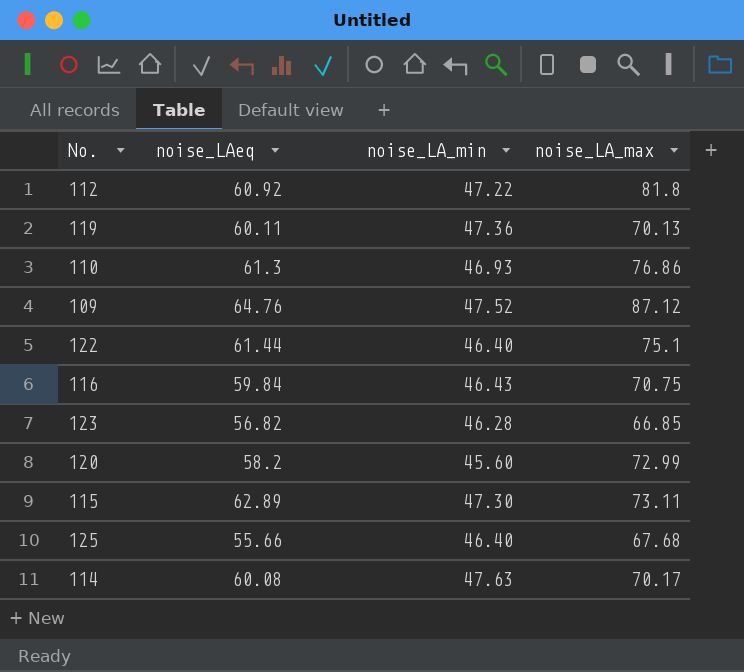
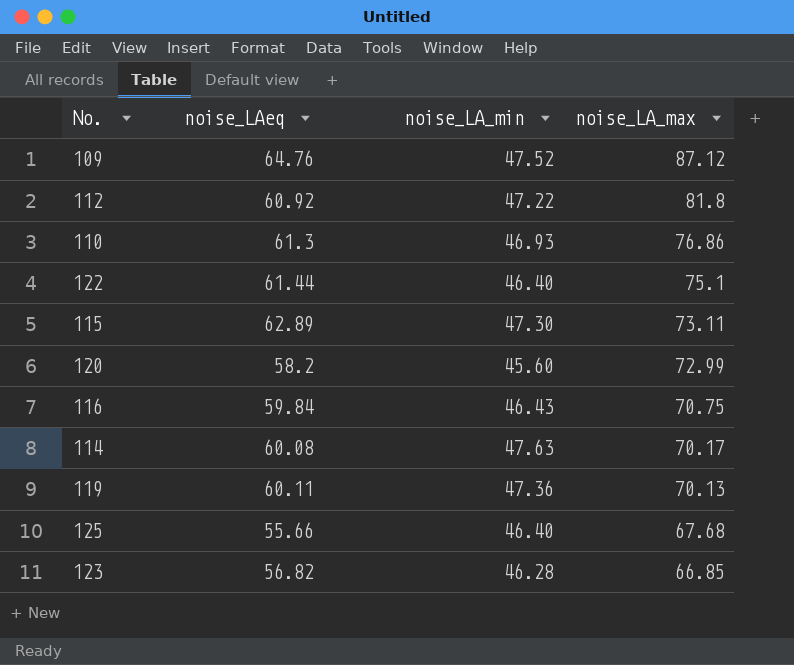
row order: none -> noise_LA_max descending

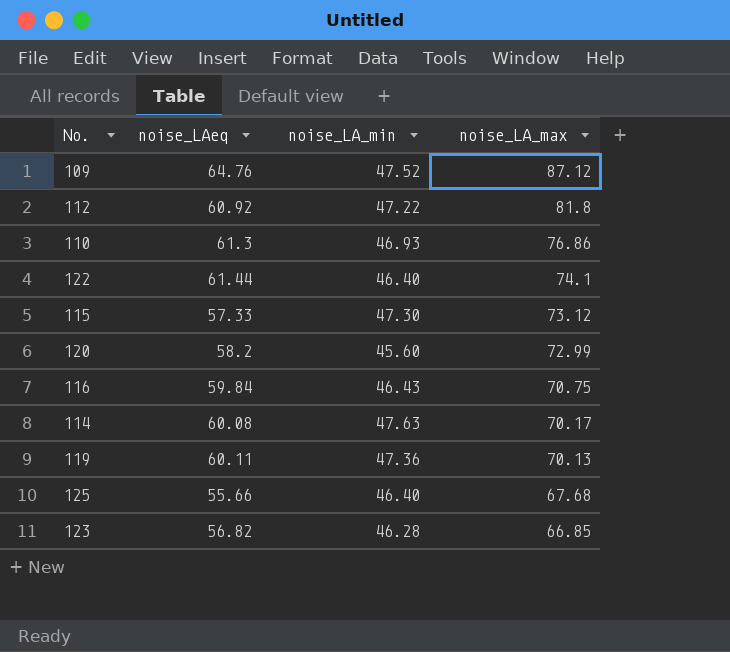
122 | noise_LA_max: 75.1 -> 74.1
115 | noise_LAeq: 62.89 -> 57.33
115 | noise_LA_max: 73.11 -> 73.12

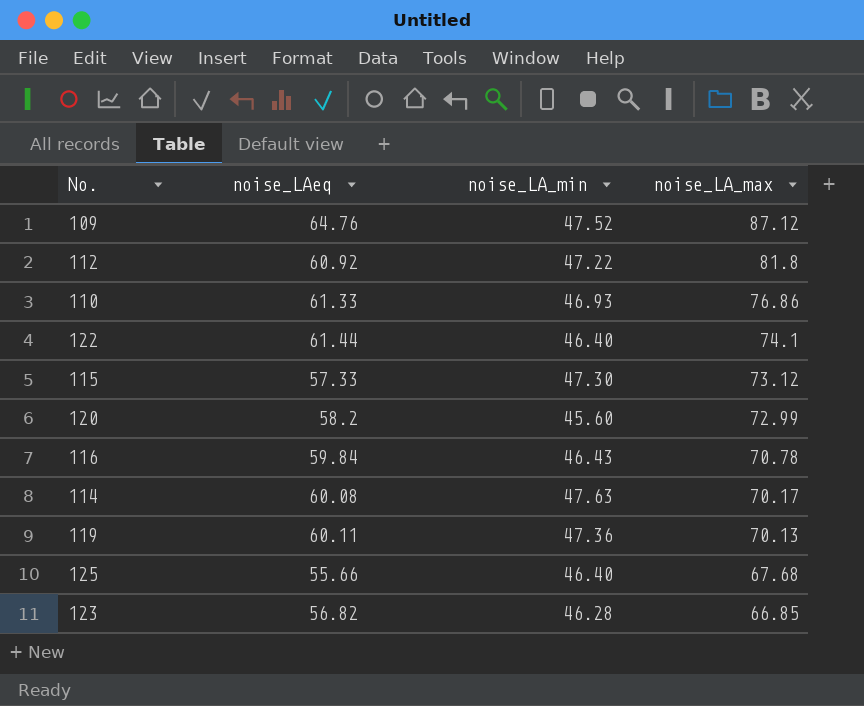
110 | noise_LAeq: 61.3 -> 61.33
116 | noise_LA_max: 70.75 -> 70.78

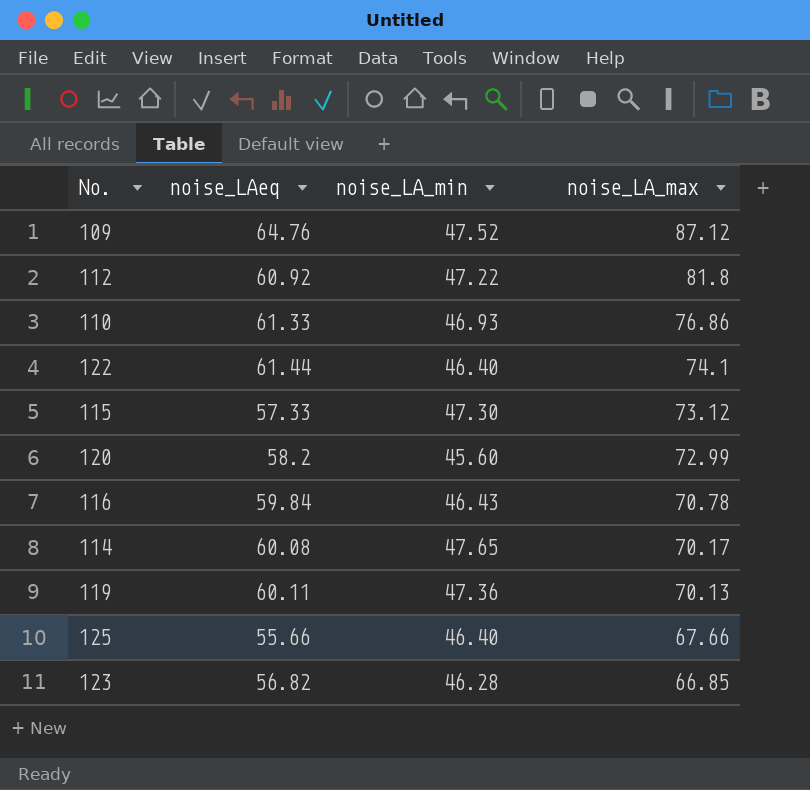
114 | noise_LA_min: 47.63 -> 47.65
125 | noise_LA_max: 67.68 -> 67.66

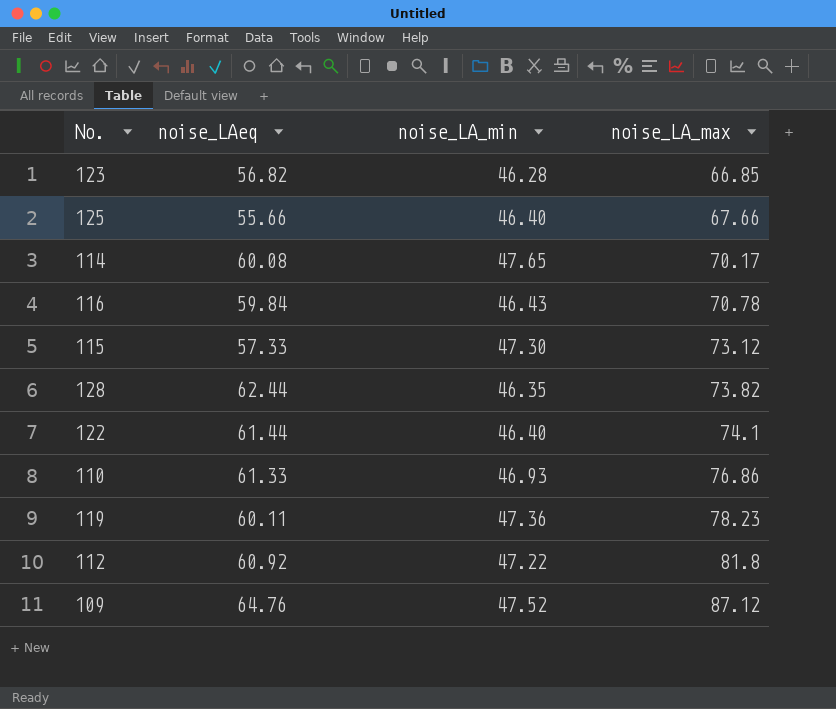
row order: noise_LA_max descending -> noise_LA_max ascending
row 120: 58.2 | 45.60 | 72.99 -> none
row 128: none -> 62.44 | 46.35 | 73.82
119 | noise_LA_max: 70.13 -> 78.23

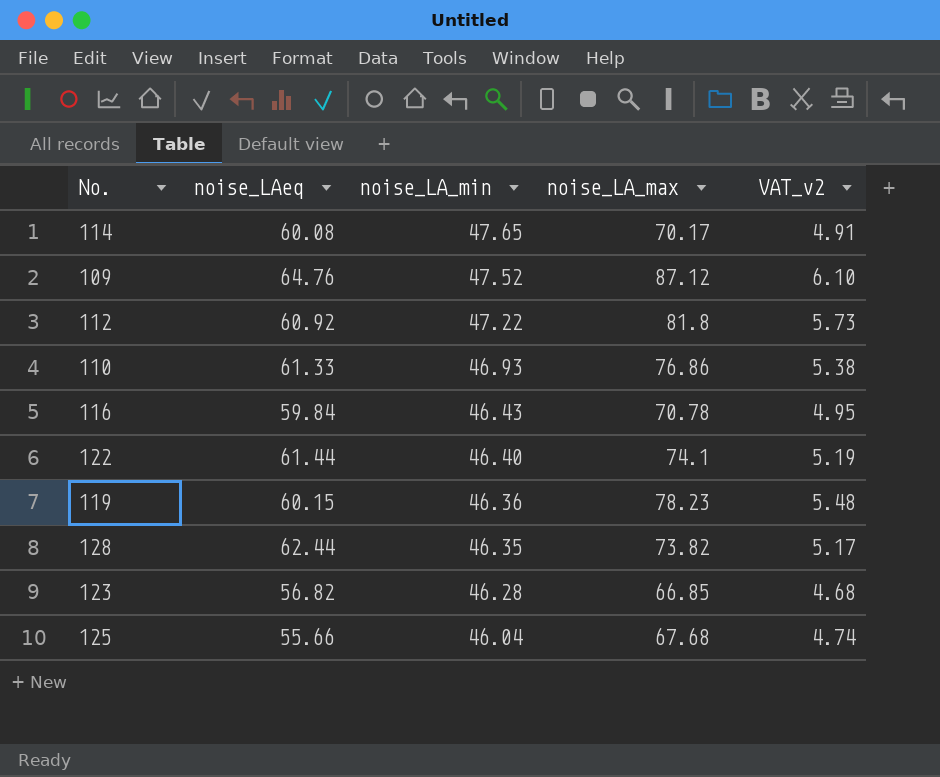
row order: noise_LA_max ascending -> noise_LA_min descending
column VAT_v2 | formula: none -> [noise_LA_max] * 0.07
row 115: 57.33 | 47.30 | 73.12 -> none
119 | noise_LAeq: 60.11 -> 60.15
119 | noise_LA_min: 47.36 -> 46.36
125 | noise_LA_min: 46.40 -> 46.04
125 | noise_LA_max: 67.66 -> 67.68

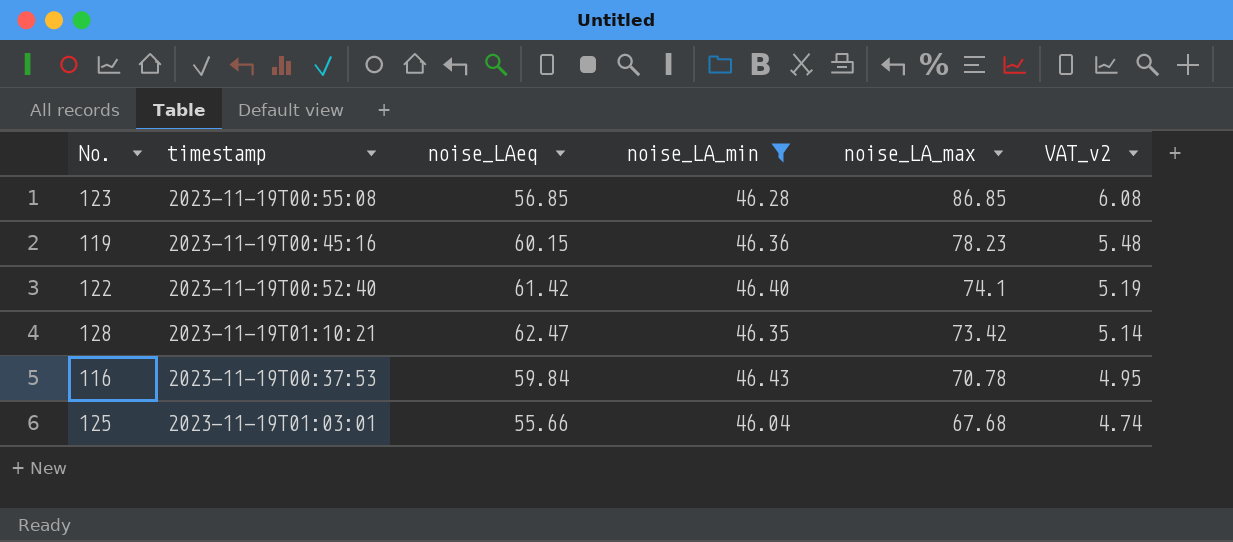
filter: none -> noise_LA_min <= 46.43
row order: noise_LA_min descending -> noise_LA_max descending
column timestamp | position: none -> 2
123 | noise_LAeq: 56.82 -> 56.85
123 | noise_LA_max: 66.85 -> 86.85
123 | VAT_v2: 4.68 -> 6.08
122 | noise_LAeq: 61.44 -> 61.42
128 | noise_LAeq: 62.44 -> 62.47
128 | noise_LA_max: 73.82 -> 73.42
128 | VAT_v2: 5.17 -> 5.14

